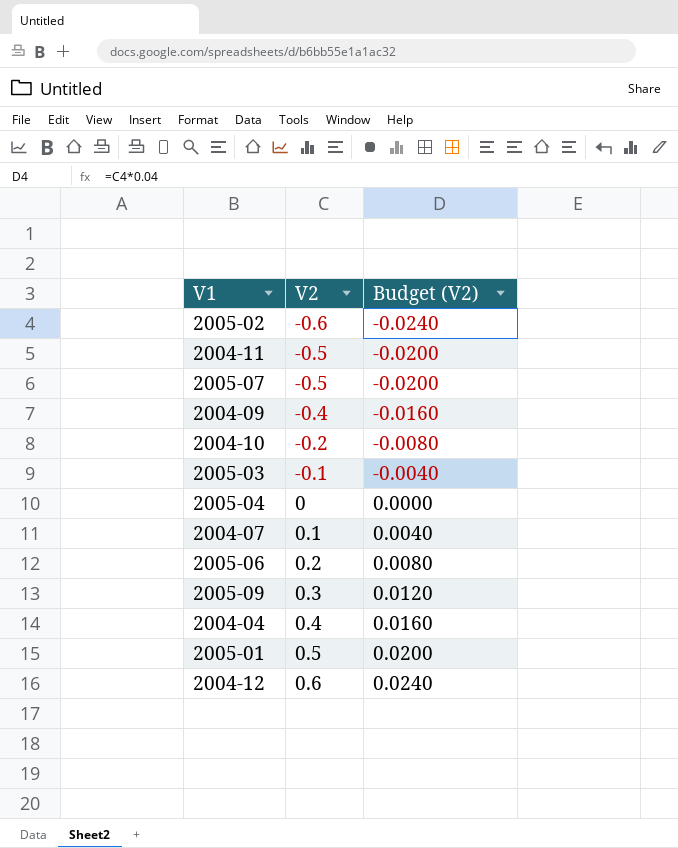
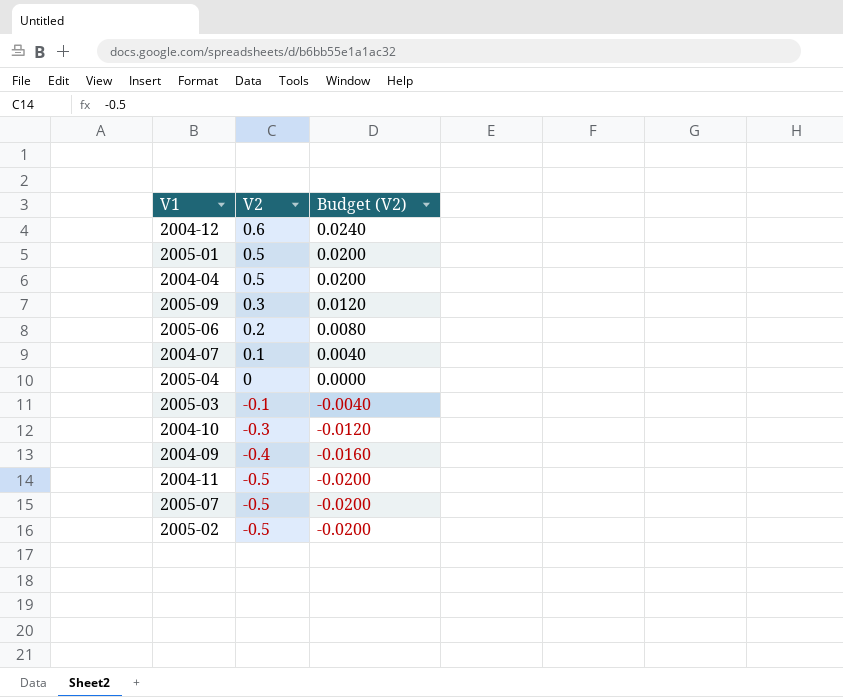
row order: V2 ascending -> V2 descending
2004-04 | V2: 0.4 -> 0.5
2004-04 | Budget (V2): 0.0160 -> 0.0200
2004-10 | V2: -0.2 -> -0.3
2004-10 | Budget (V2): -0.0080 -> -0.0120
2005-02 | V2: -0.6 -> -0.5
2005-02 | Budget (V2): -0.0240 -> -0.0200

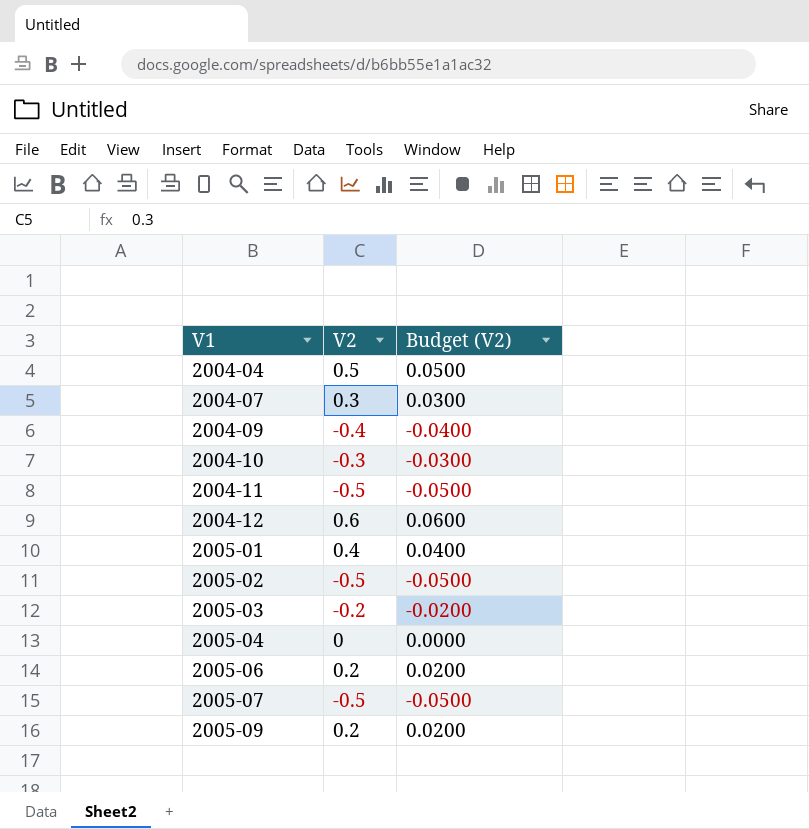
row order: V2 descending -> V1 ascending
column Budget (V2) | formula: [V2] * 0.04 -> [V2] * 0.1
2004-07 | V2: 0.1 -> 0.3
2005-01 | V2: 0.5 -> 0.4
2005-03 | V2: -0.1 -> -0.2
2005-09 | V2: 0.3 -> 0.2

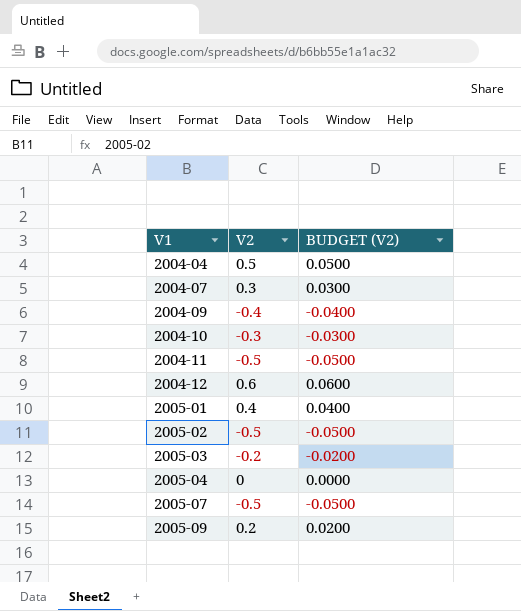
column name: Budget (V2) -> BUDGET (V2)
row 2005-06: 0.2 | 0.0200 -> none

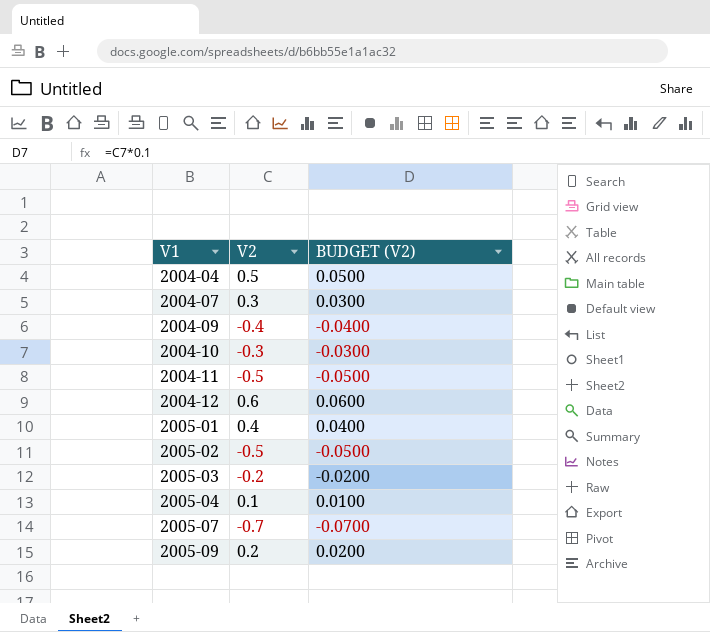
2005-04 | V2: 0 -> 0.1
2005-04 | BUDGET (V2): 0.0000 -> 0.0100
2005-07 | V2: -0.5 -> -0.7
2005-07 | BUDGET (V2): -0.0500 -> -0.0700

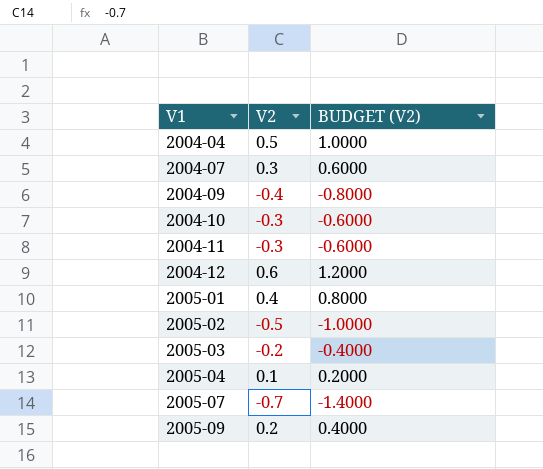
column BUDGET (V2) | formula: [V2] * 0.1 -> [V2] * 2
2004-11 | V2: -0.5 -> -0.3

